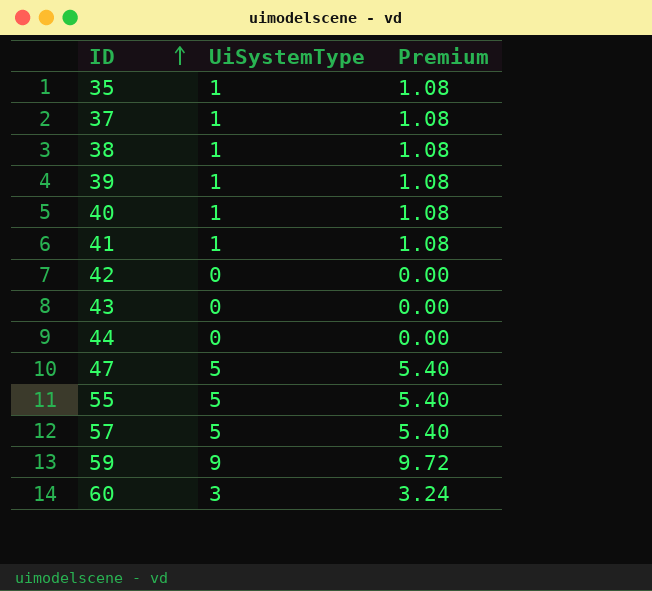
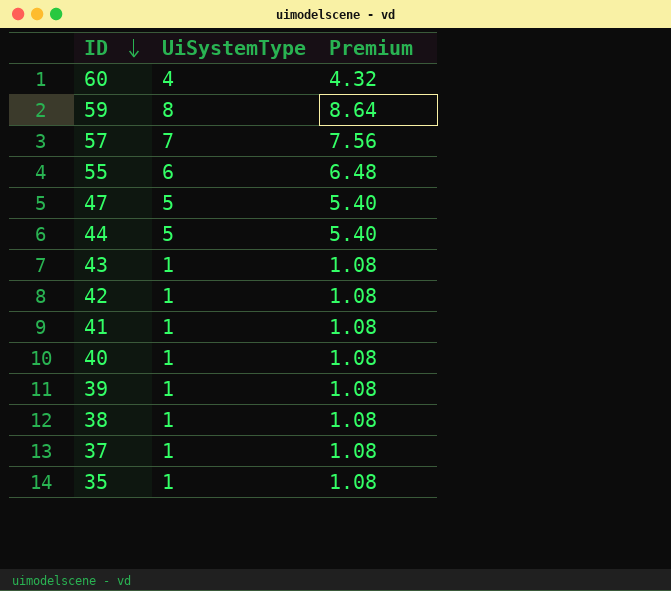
row order: ID ascending -> ID descending
60 | UiSystemType: 3 -> 4
60 | Premium: 3.24 -> 4.32
59 | UiSystemType: 9 -> 8
59 | Premium: 9.72 -> 8.64
57 | UiSystemType: 5 -> 7
57 | Premium: 5.40 -> 7.56
55 | UiSystemType: 5 -> 6
55 | Premium: 5.40 -> 6.48
44 | UiSystemType: 0 -> 5
44 | Premium: 0.00 -> 5.40
43 | UiSystemType: 0 -> 1
43 | Premium: 0.00 -> 1.08
42 | UiSystemType: 0 -> 1
42 | Premium: 0.00 -> 1.08

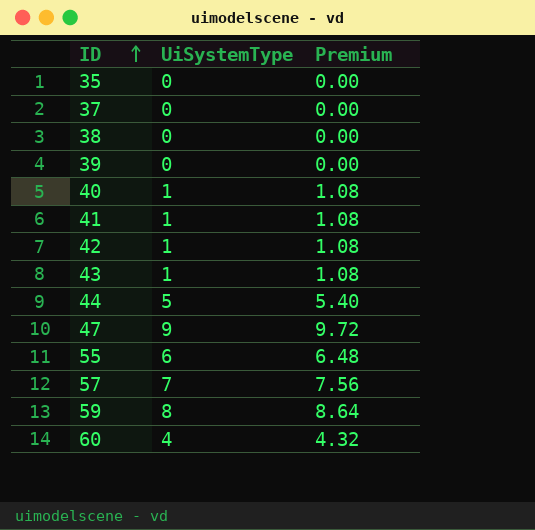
row order: ID descending -> ID ascending
35 | UiSystemType: 1 -> 0
35 | Premium: 1.08 -> 0.00
37 | UiSystemType: 1 -> 0
37 | Premium: 1.08 -> 0.00
38 | UiSystemType: 1 -> 0
38 | Premium: 1.08 -> 0.00
39 | UiSystemType: 1 -> 0
39 | Premium: 1.08 -> 0.00
47 | UiSystemType: 5 -> 9
47 | Premium: 5.40 -> 9.72

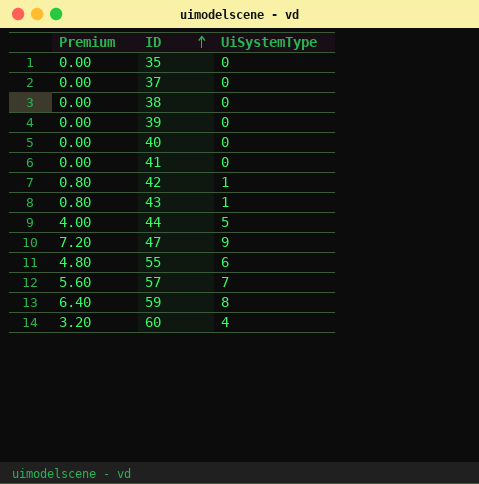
column Premium | formula: [UiSystemType] * 1.08 -> [UiSystemType] * 0.8
column Premium | position: 3 -> 1
40 | UiSystemType: 1 -> 0
41 | UiSystemType: 1 -> 0

